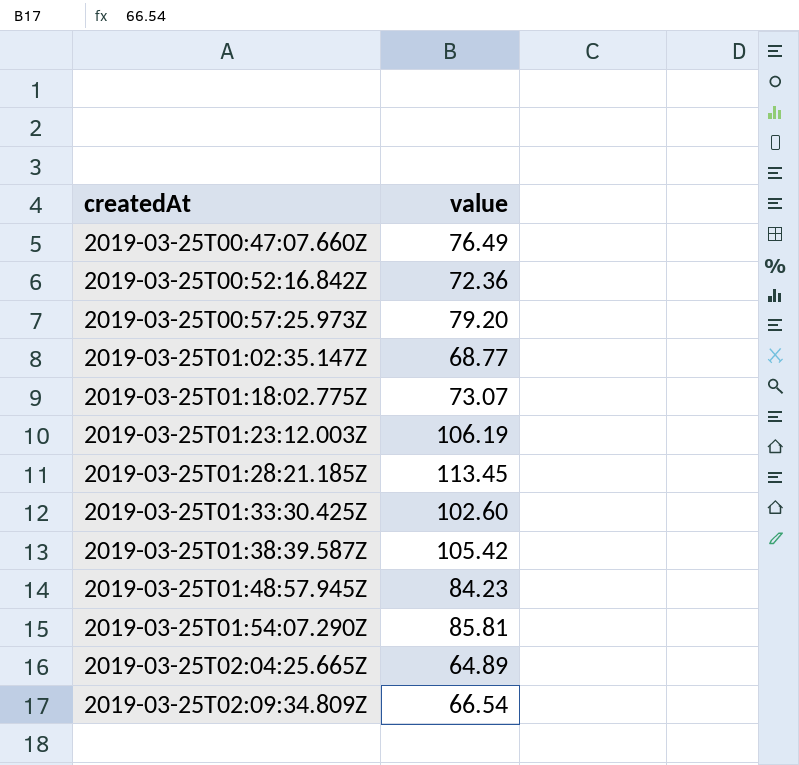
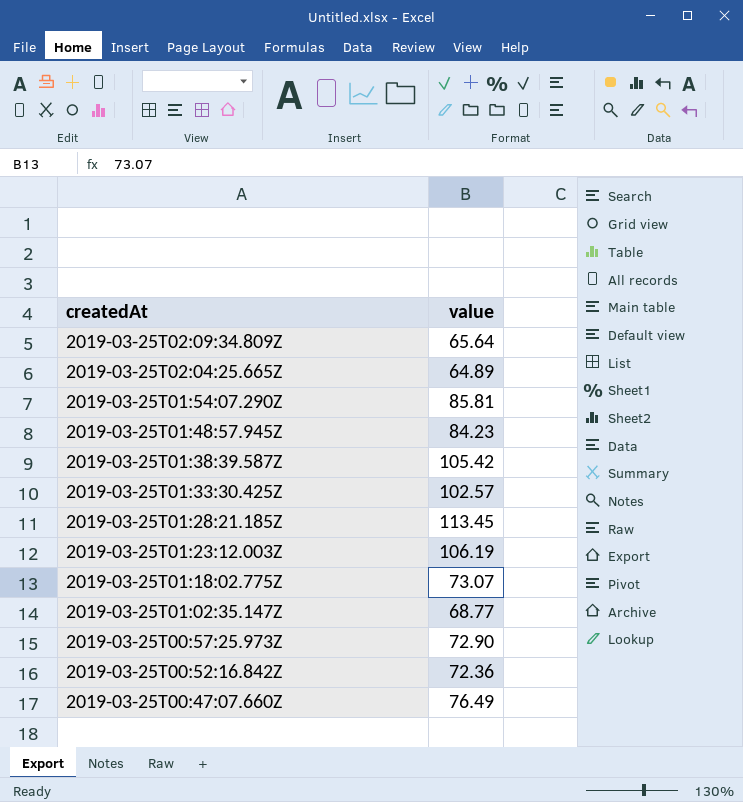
row order: createdAt ascending -> createdAt descending
2019-03-25T02:09:34.809Z | value: 66.54 -> 65.64
2019-03-25T01:33:30.425Z | value: 102.60 -> 102.57
2019-03-25T00:57:25.973Z | value: 79.20 -> 72.90

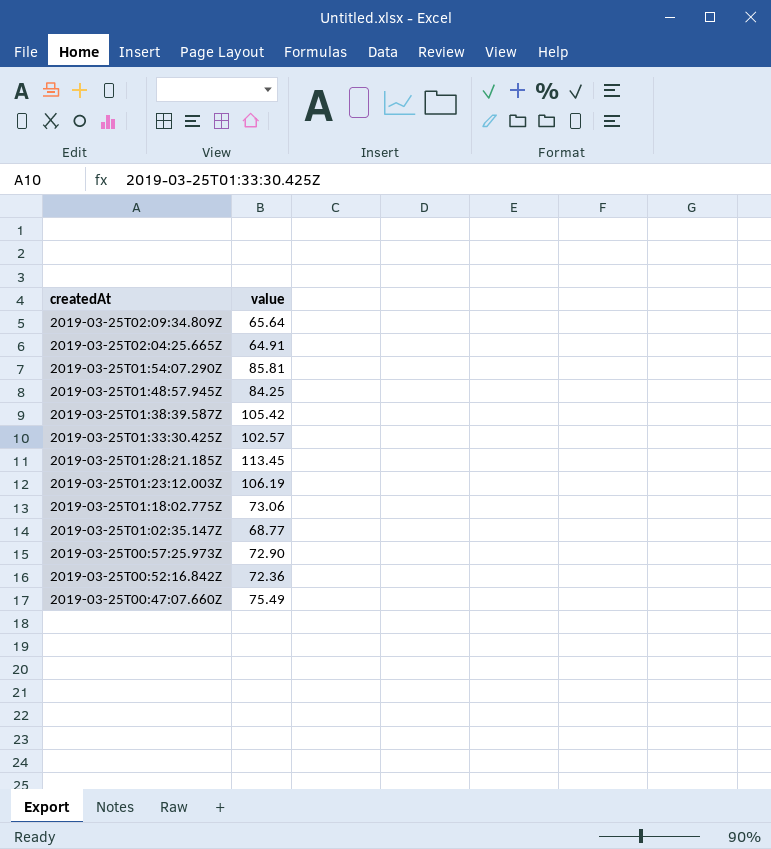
2019-03-25T02:04:25.665Z | value: 64.89 -> 64.91
2019-03-25T01:48:57.945Z | value: 84.23 -> 84.25
2019-03-25T01:18:02.775Z | value: 73.07 -> 73.06
2019-03-25T00:47:07.660Z | value: 76.49 -> 75.49

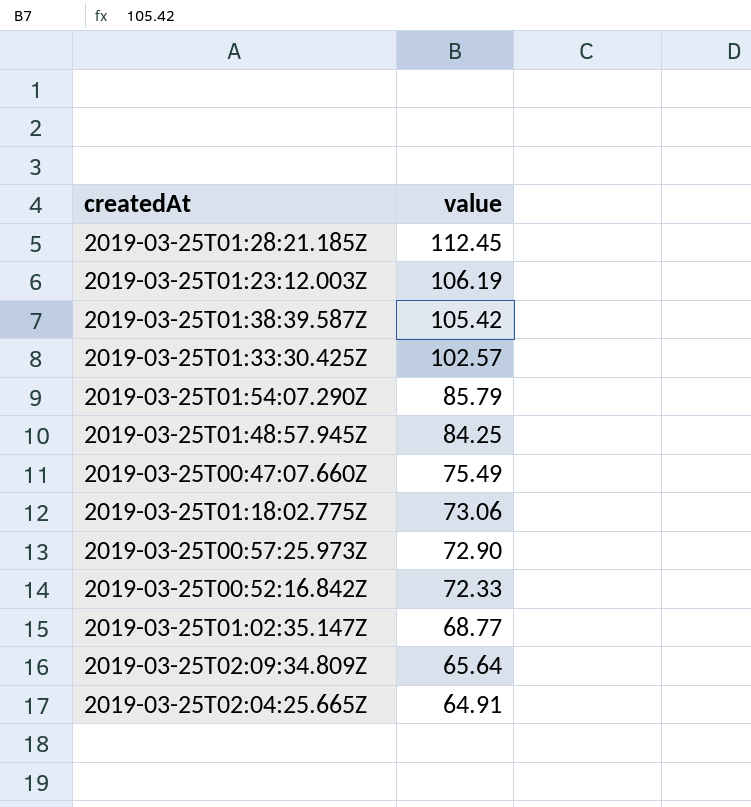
row order: createdAt descending -> value descending
2019-03-25T01:28:21.185Z | value: 113.45 -> 112.45
2019-03-25T01:54:07.290Z | value: 85.81 -> 85.79
2019-03-25T00:52:16.842Z | value: 72.36 -> 72.33

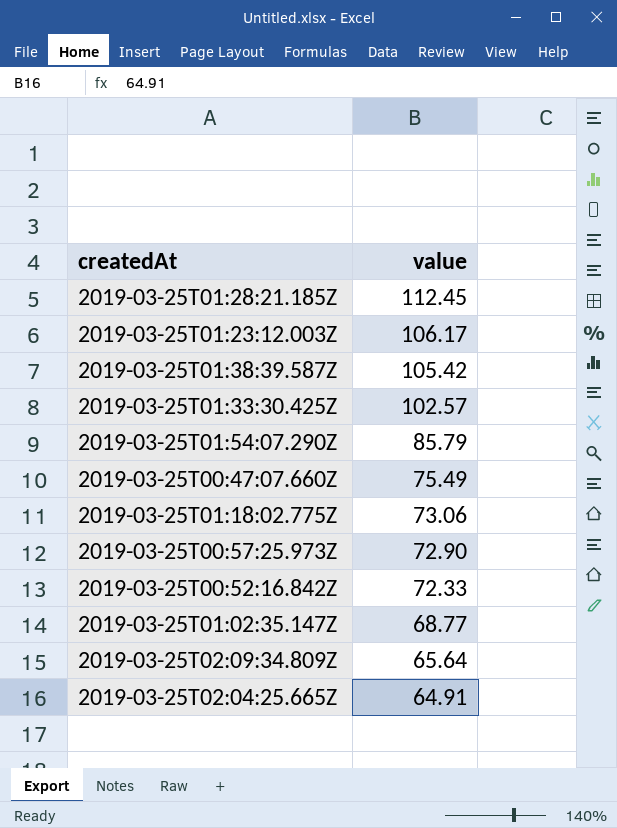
row 2019-03-25T01:48:57.945Z: 84.25 -> none
2019-03-25T01:23:12.003Z | value: 106.19 -> 106.17

